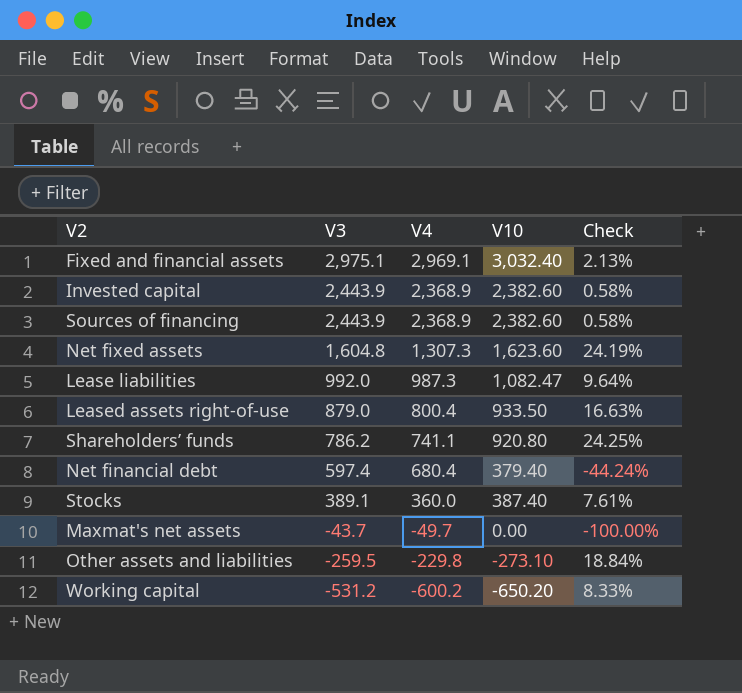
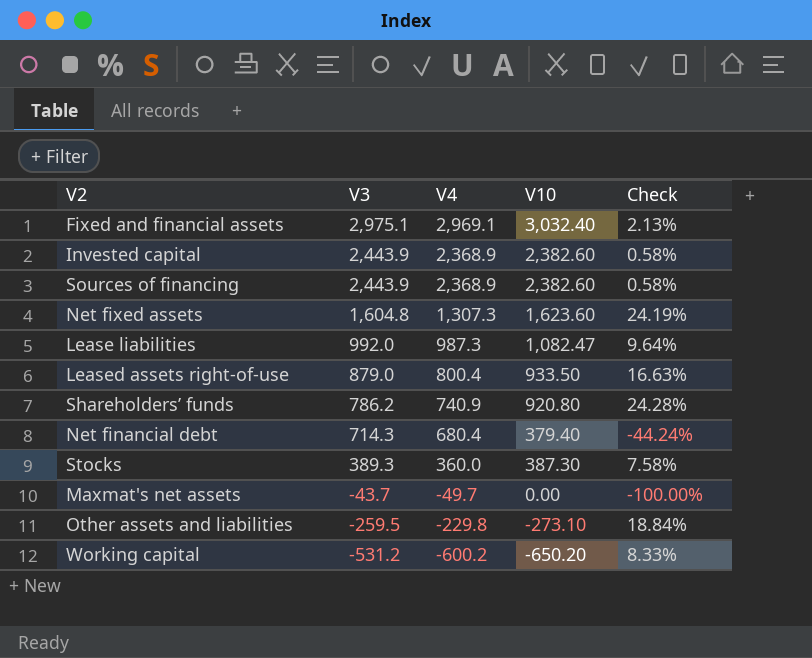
Shareholders’ funds | V4: 741.1 -> 740.9
Shareholders’ funds | Check: 24.25% -> 24.28%
Net financial debt | V3: 597.4 -> 714.3
Stocks | V3: 389.1 -> 389.3
Stocks | V10: 387.40 -> 387.30
Stocks | Check: 7.61% -> 7.58%

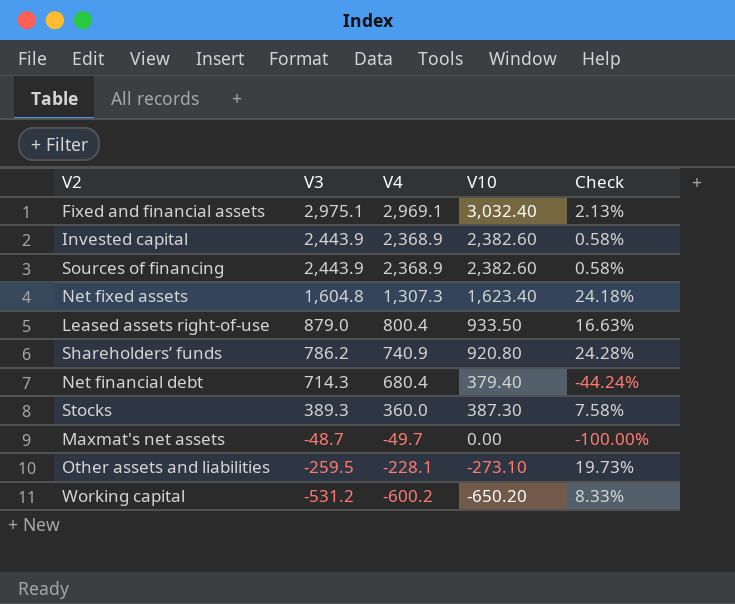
row Lease liabilities: 992.0 | 987.3 | 1,082.47 | 9.64% -> none
Net fixed assets | V10: 1,623.60 -> 1,623.40
Net fixed assets | Check: 24.19% -> 24.18%
Maxmat's net assets | V3: -43.7 -> -48.7
Other assets and liabilities | V4: -229.8 -> -228.1
Other assets and liabilities | Check: 18.84% -> 19.73%

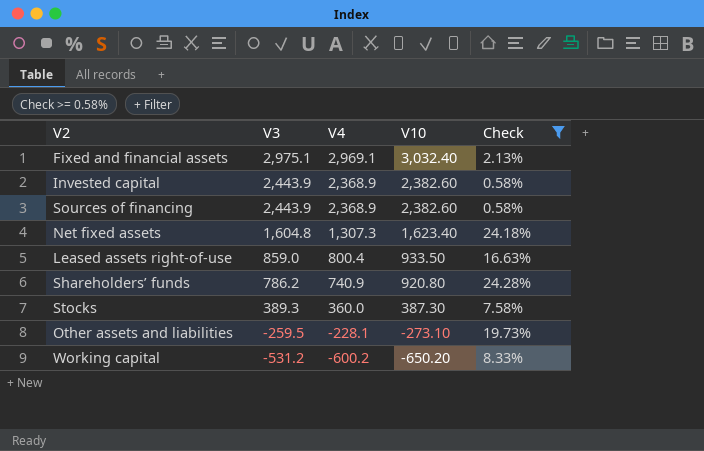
filter: none -> Check >= 0.58%
Leased assets right-of-use | V3: 879.0 -> 859.0

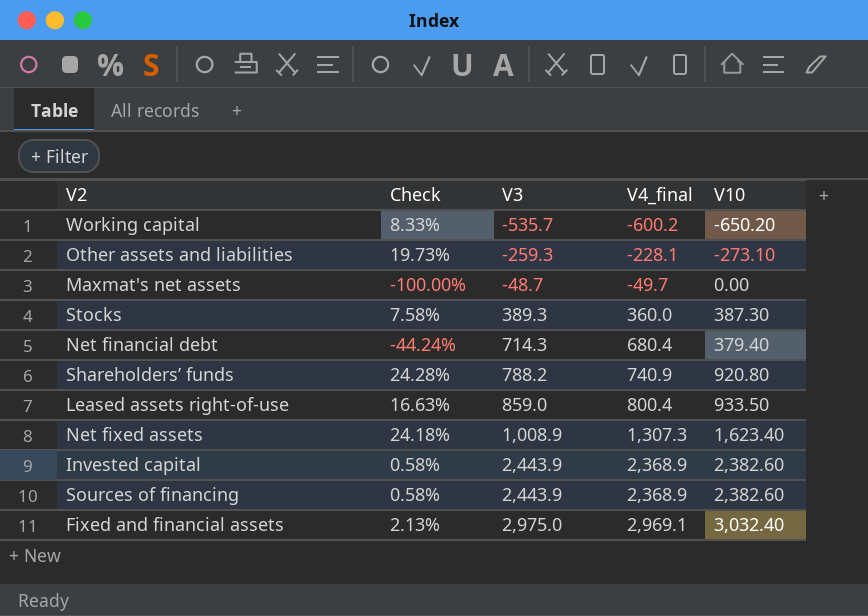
filter: Check >= 0.58% -> none
row order: V3 descending -> V3 ascending
column Check | position: 5 -> 2
column name: V4 -> V4_final
Working capital | V3: -531.2 -> -535.7
Other assets and liabilities | V3: -259.5 -> -259.3
Shareholders’ funds | V3: 786.2 -> 788.2
Net fixed assets | V3: 1,604.8 -> 1,008.9
Fixed and financial assets | V3: 2,975.1 -> 2,975.0

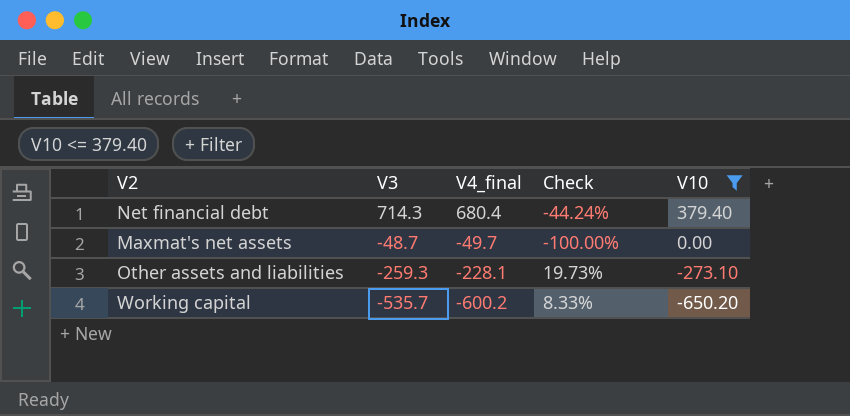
filter: none -> V10 <= 379.40
row order: V3 ascending -> V3 descending
column Check | position: 2 -> 4

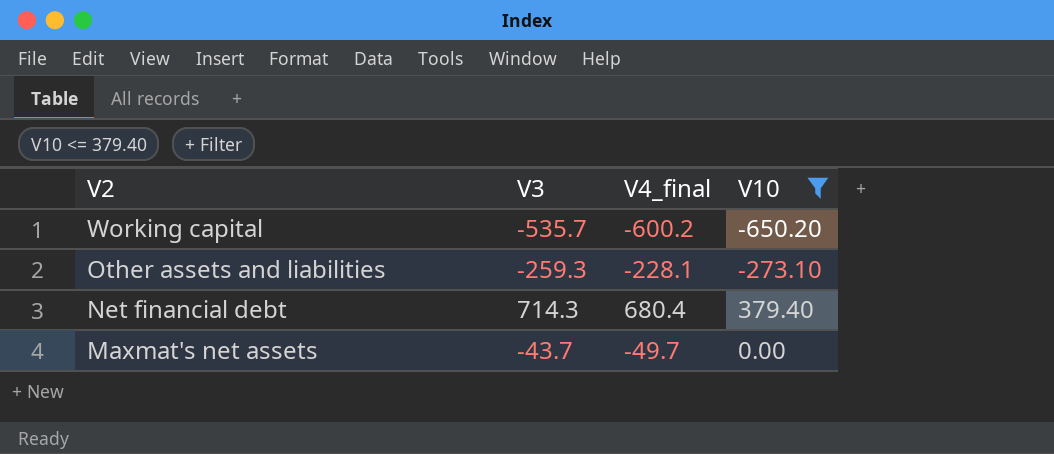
row order: V3 descending -> V2 descending
column Check | formula: ([V10] - [V4_final]) / [V4_final] -> none
Maxmat's net assets | V3: -48.7 -> -43.7

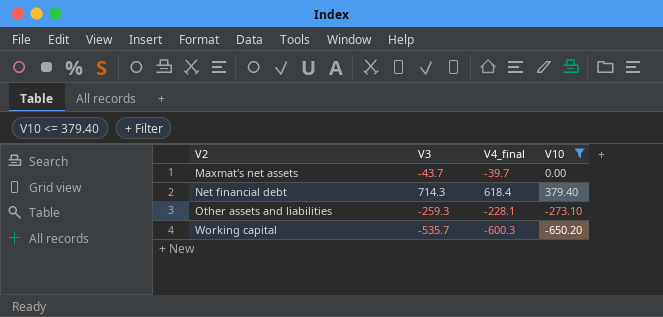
row order: V2 descending -> V2 ascending
Maxmat's net assets | V4_final: -49.7 -> -39.7
Net financial debt | V4_final: 680.4 -> 618.4
Working capital | V4_final: -600.2 -> -600.3

